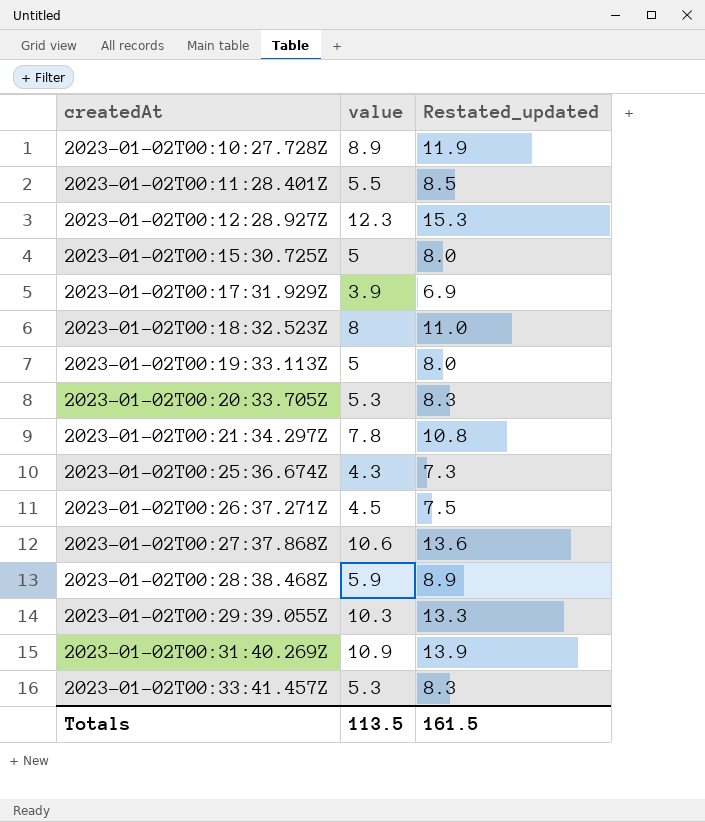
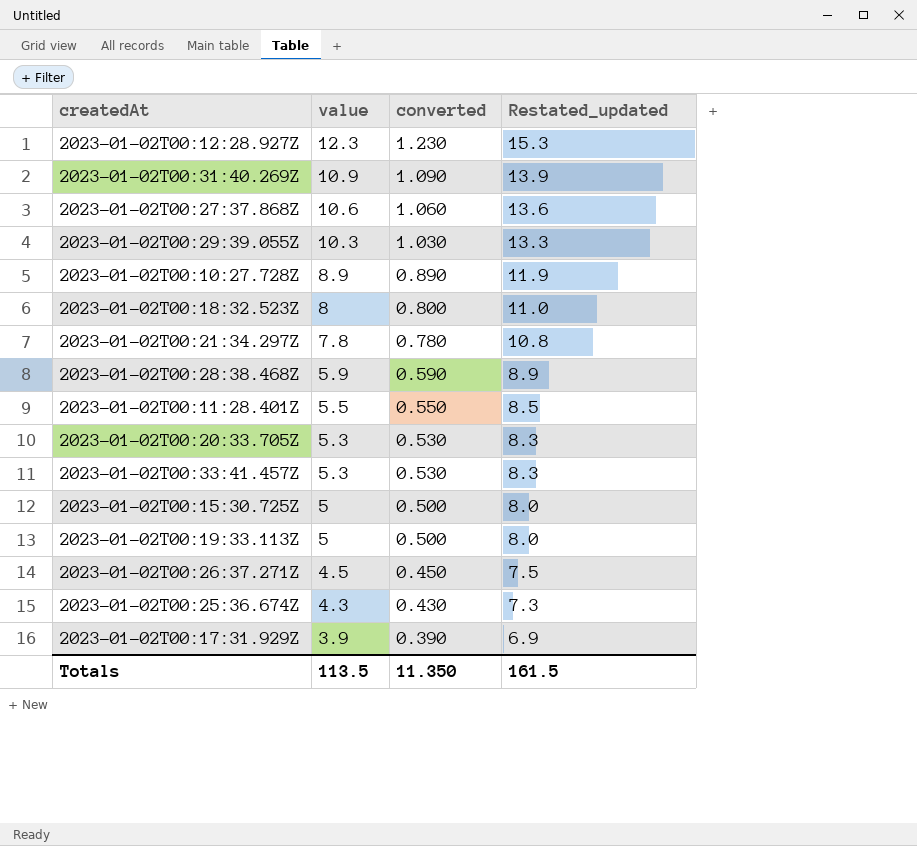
row order: createdAt ascending -> value descending
column converted | formula: none -> [value] * 0.1

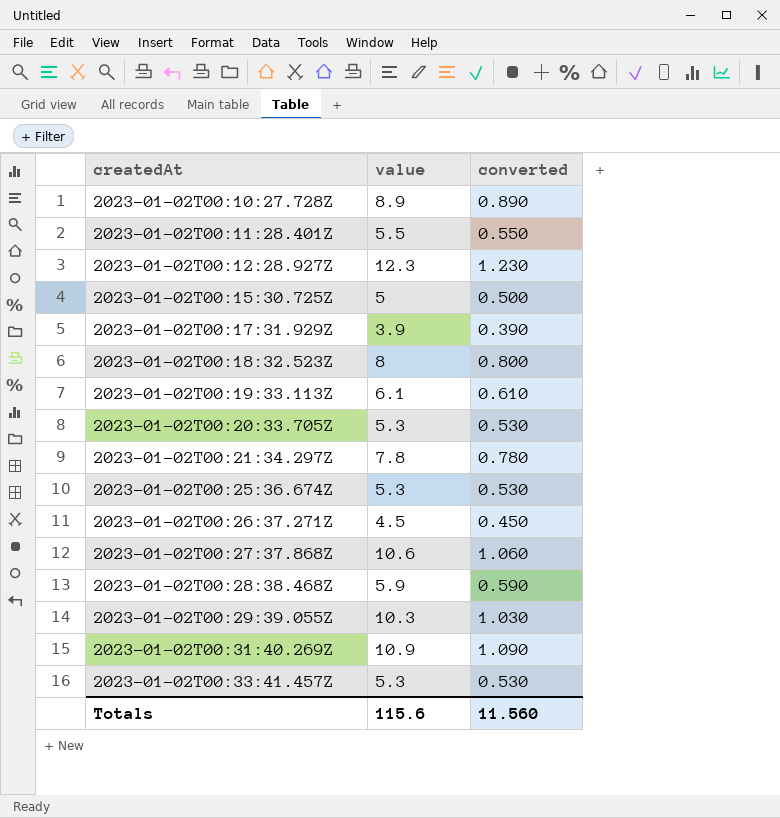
row order: value descending -> createdAt ascending
column Restated_updated | formula: [value] + 3 -> none
2023-01-02T00:19:33.113Z | value: 5 -> 6.1
2023-01-02T00:19:33.113Z | converted: 0.500 -> 0.610
2023-01-02T00:25:36.674Z | value: 4.3 -> 5.3
2023-01-02T00:25:36.674Z | converted: 0.430 -> 0.530
Totals | value: 113.5 -> 115.6
Totals | converted: 11.350 -> 11.560

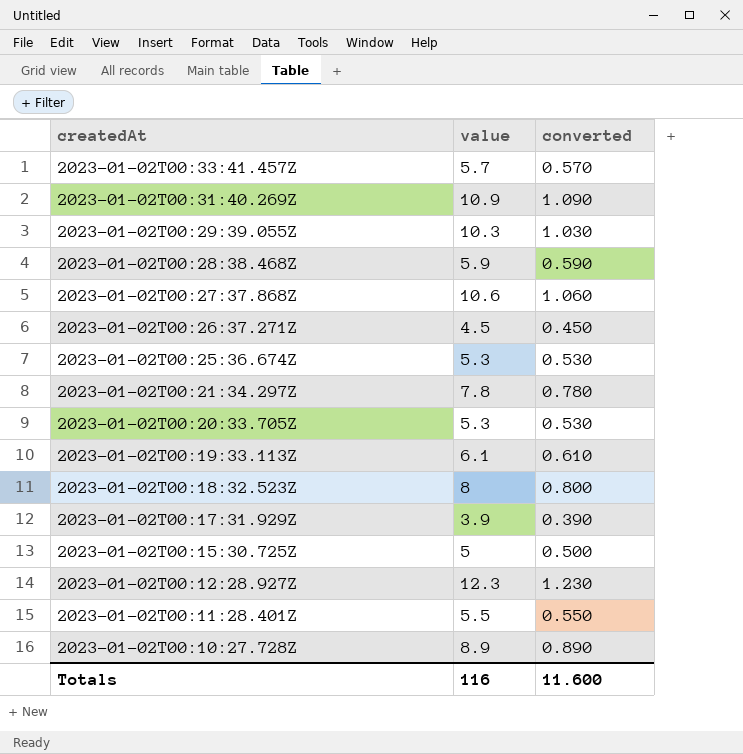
row order: createdAt ascending -> createdAt descending
2023-01-02T00:33:41.457Z | value: 5.3 -> 5.7
2023-01-02T00:33:41.457Z | converted: 0.530 -> 0.570
Totals | value: 115.6 -> 116
Totals | converted: 11.560 -> 11.600

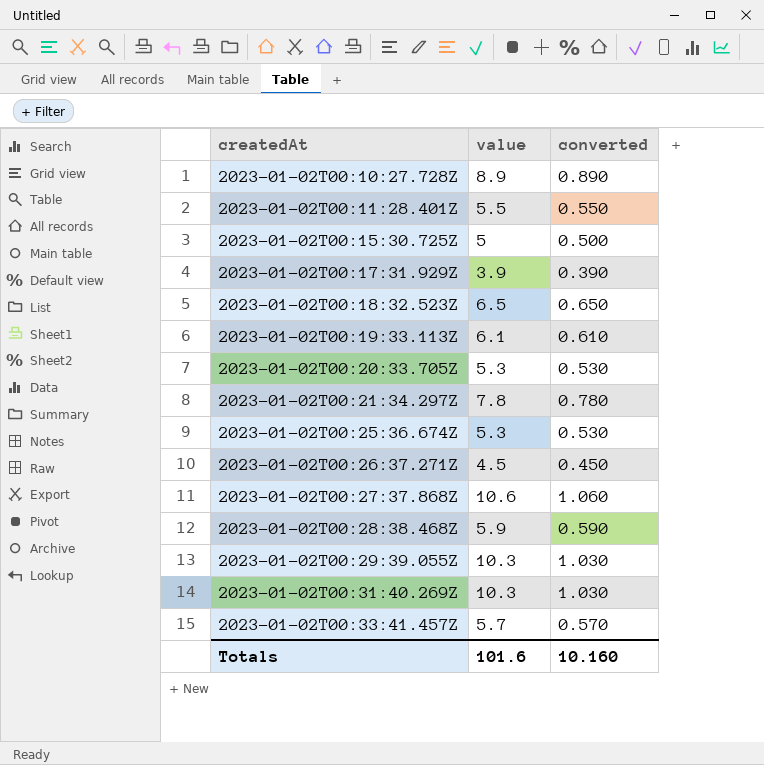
row order: createdAt descending -> createdAt ascending
row 2023-01-02T00:12:28.927Z: 12.3 | 1.230 -> none
2023-01-02T00:18:32.523Z | value: 8 -> 6.5
2023-01-02T00:18:32.523Z | converted: 0.800 -> 0.650
2023-01-02T00:31:40.269Z | value: 10.9 -> 10.3
2023-01-02T00:31:40.269Z | converted: 1.090 -> 1.030
Totals | value: 116 -> 101.6
Totals | converted: 11.600 -> 10.160

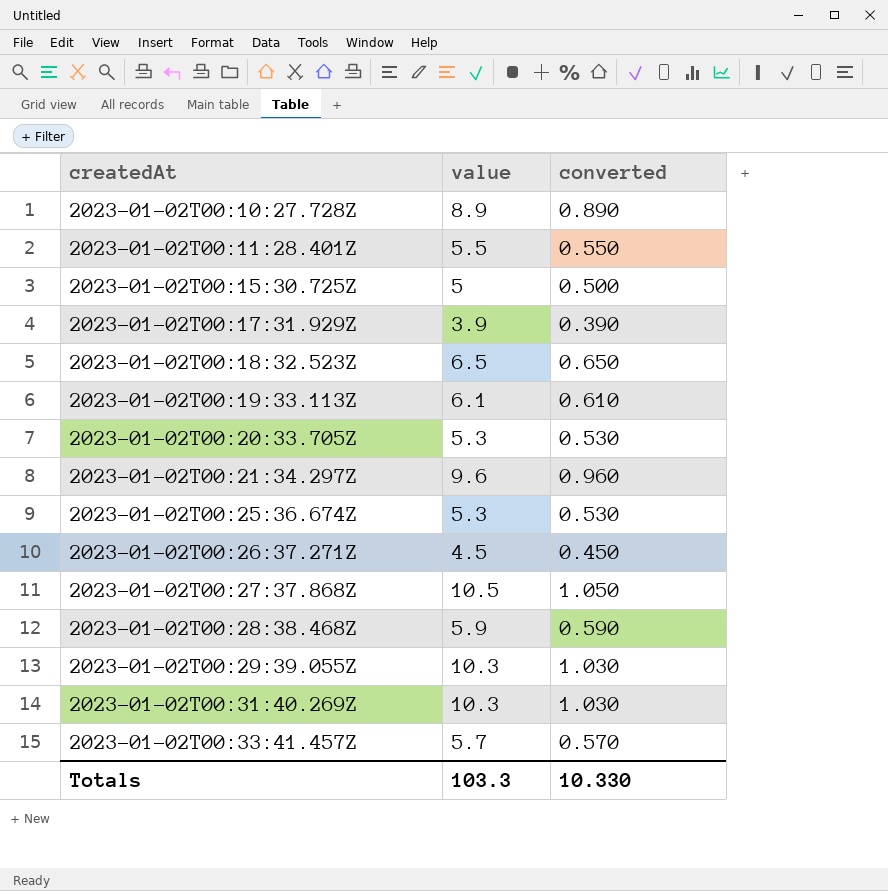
2023-01-02T00:21:34.297Z | value: 7.8 -> 9.6
2023-01-02T00:21:34.297Z | converted: 0.780 -> 0.960
2023-01-02T00:27:37.868Z | value: 10.6 -> 10.5
2023-01-02T00:27:37.868Z | converted: 1.060 -> 1.050
Totals | value: 101.6 -> 103.3
Totals | converted: 10.160 -> 10.330

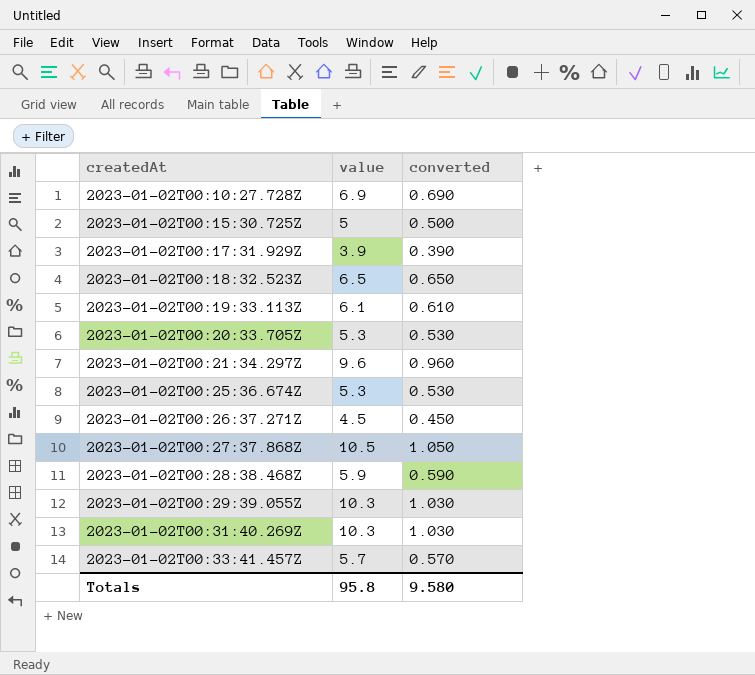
row 2023-01-02T00:11:28.401Z: 5.5 | 0.550 -> none
2023-01-02T00:10:27.728Z | value: 8.9 -> 6.9
2023-01-02T00:10:27.728Z | converted: 0.890 -> 0.690
Totals | value: 103.3 -> 95.8
Totals | converted: 10.330 -> 9.580

